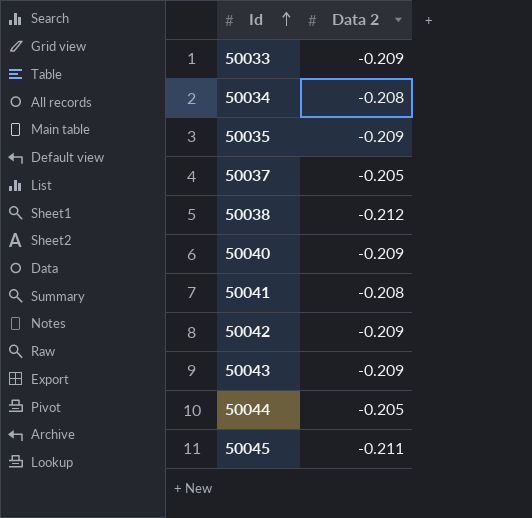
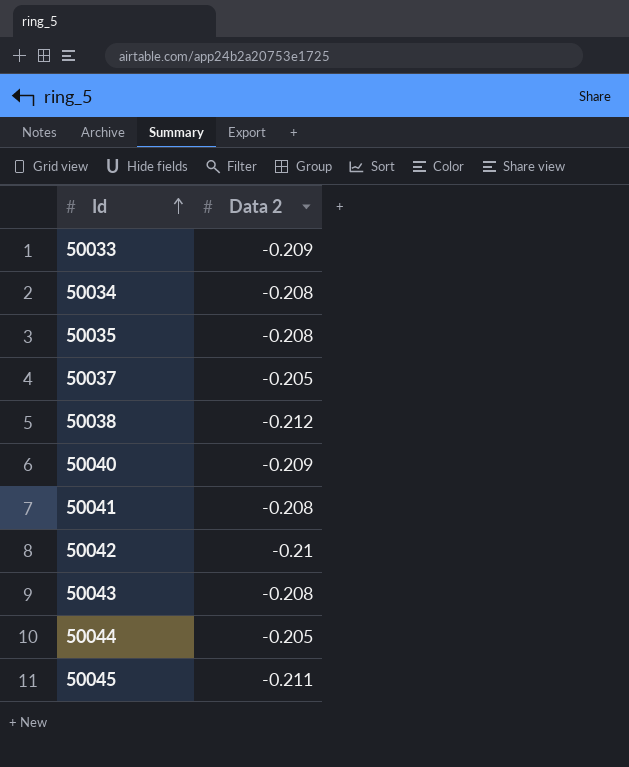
50035 | Data 2: -0.209 -> -0.208
50042 | Data 2: -0.209 -> -0.21
50043 | Data 2: -0.209 -> -0.208

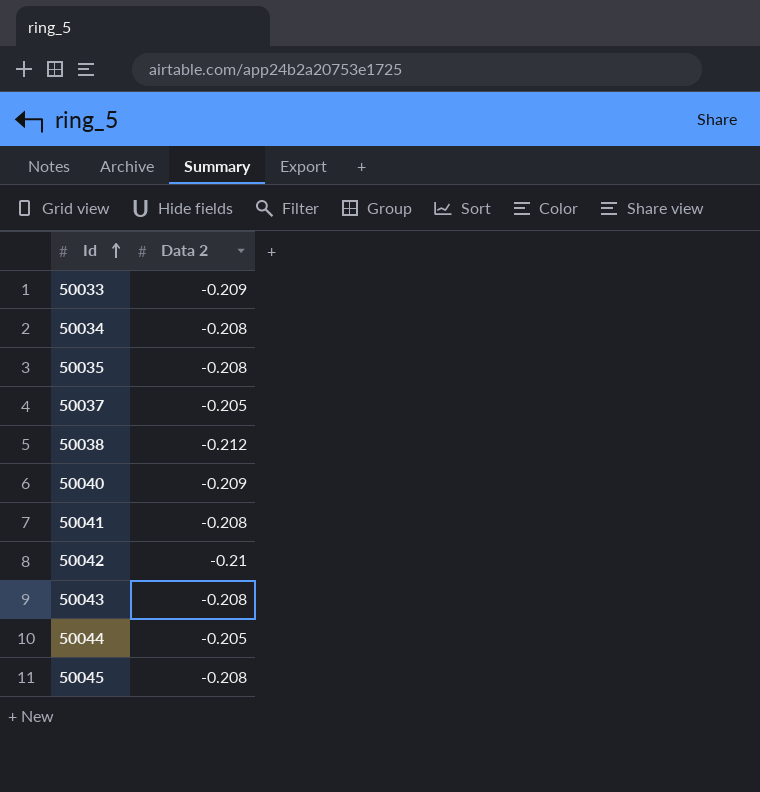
50045 | Data 2: -0.211 -> -0.208

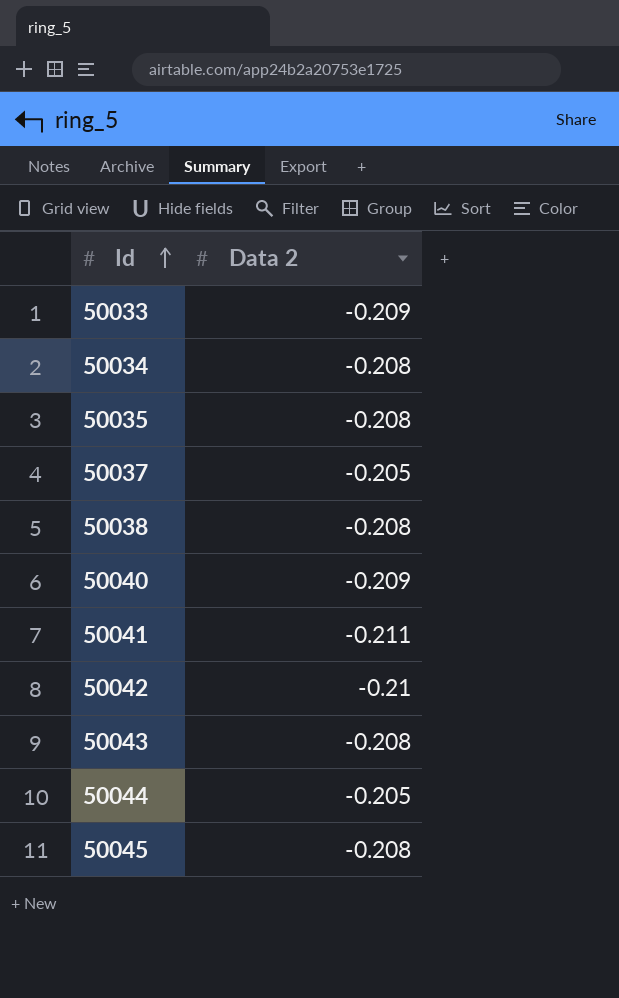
50038 | Data 2: -0.212 -> -0.208
50041 | Data 2: -0.208 -> -0.211

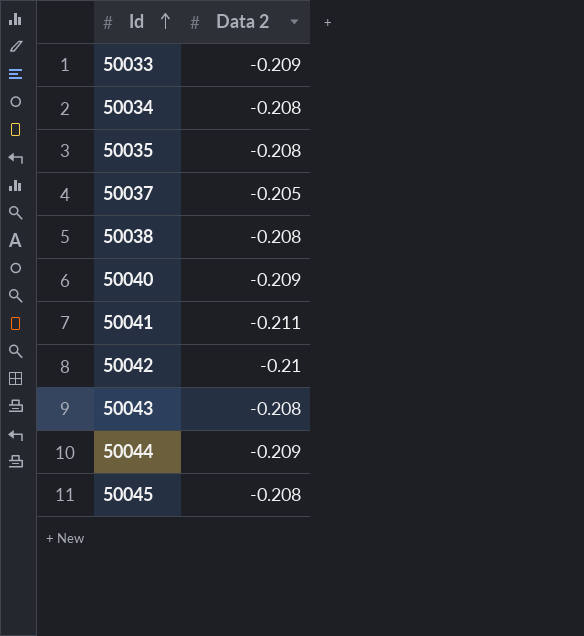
50044 | Data 2: -0.205 -> -0.209

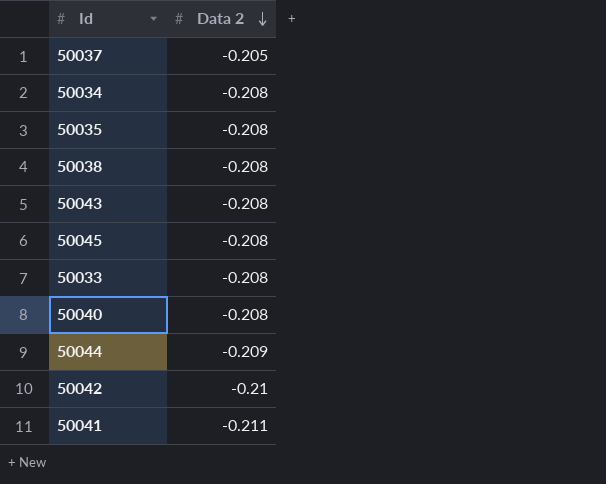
row order: Id ascending -> Data 2 descending
50033 | Data 2: -0.209 -> -0.208
50040 | Data 2: -0.209 -> -0.208

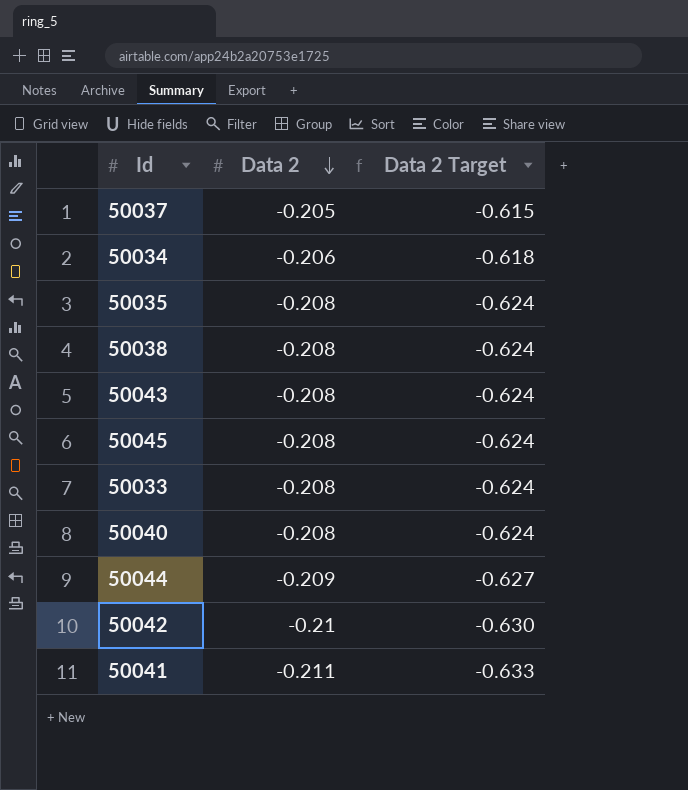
column Data 2 Target | formula: none -> [Data 2] * 3
50034 | Data 2: -0.208 -> -0.206

